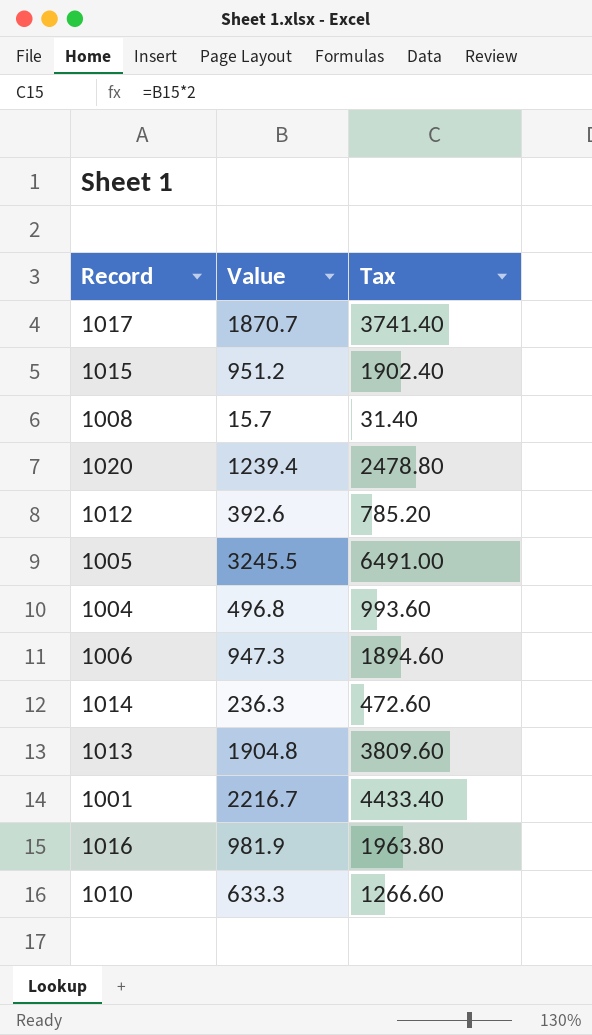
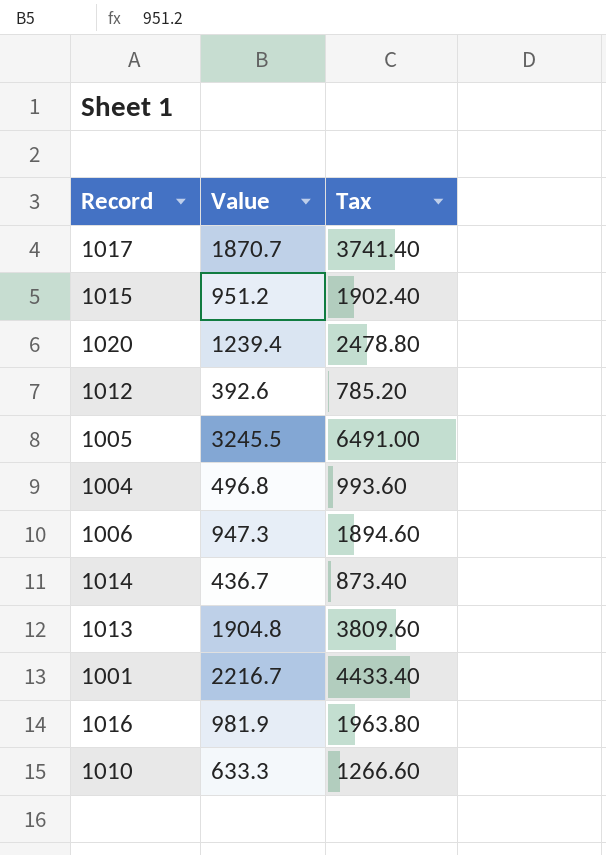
row 1008: 15.7 | 31.40 -> none
1014 | Value: 236.3 -> 436.7
1014 | Tax: 472.60 -> 873.40

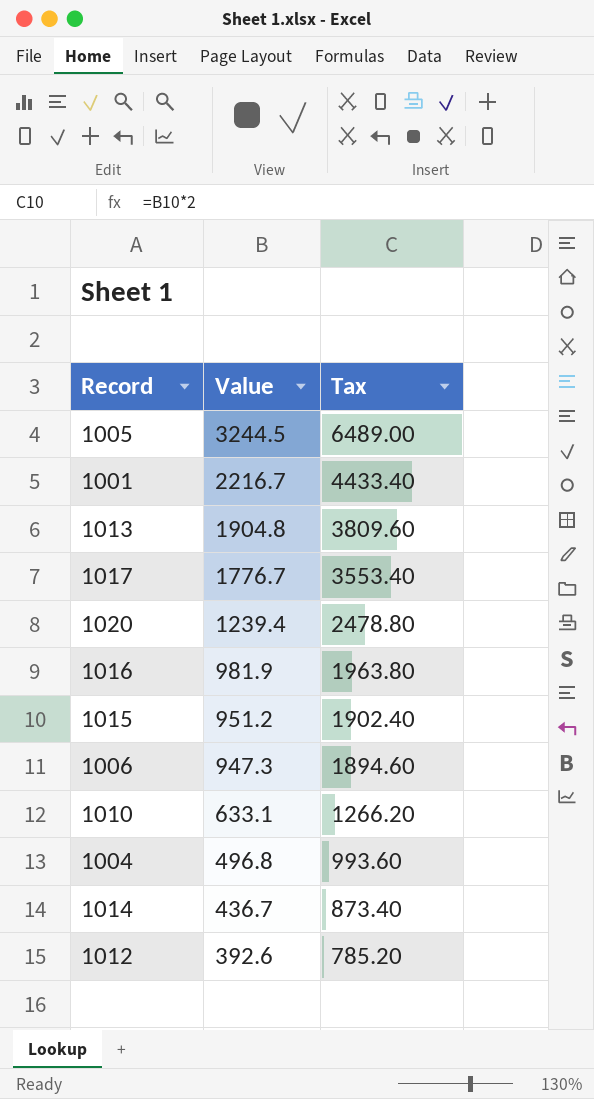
row order: none -> Value descending
1005 | Value: 3245.5 -> 3244.5
1005 | Tax: 6491.00 -> 6489.00
1017 | Value: 1870.7 -> 1776.7
1017 | Tax: 3741.40 -> 3553.40
1010 | Value: 633.3 -> 633.1
1010 | Tax: 1266.60 -> 1266.20

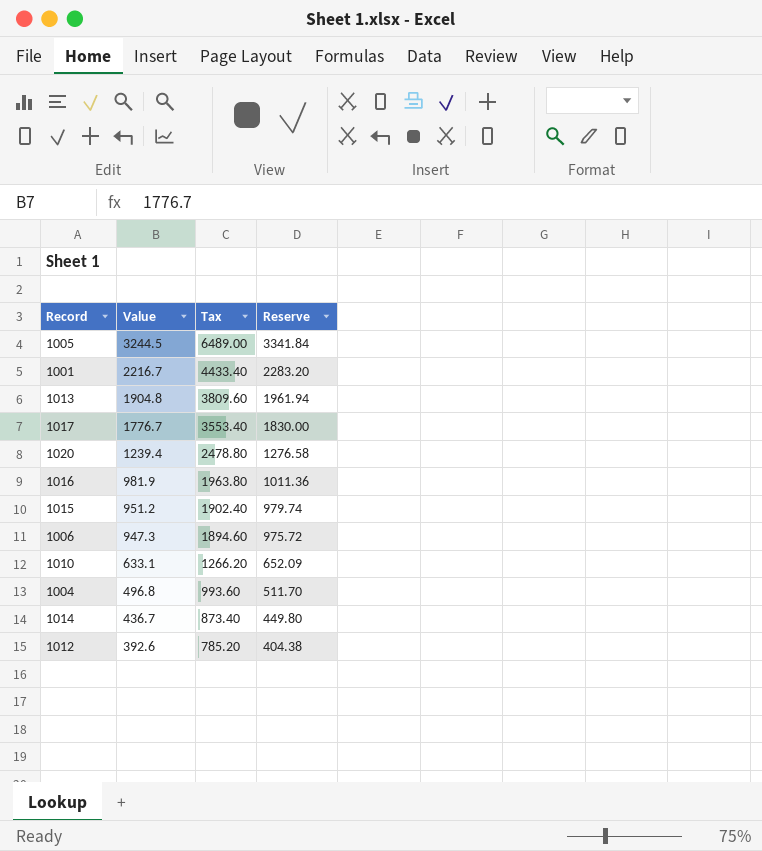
column Reserve | formula: none -> [Value] * 1.03

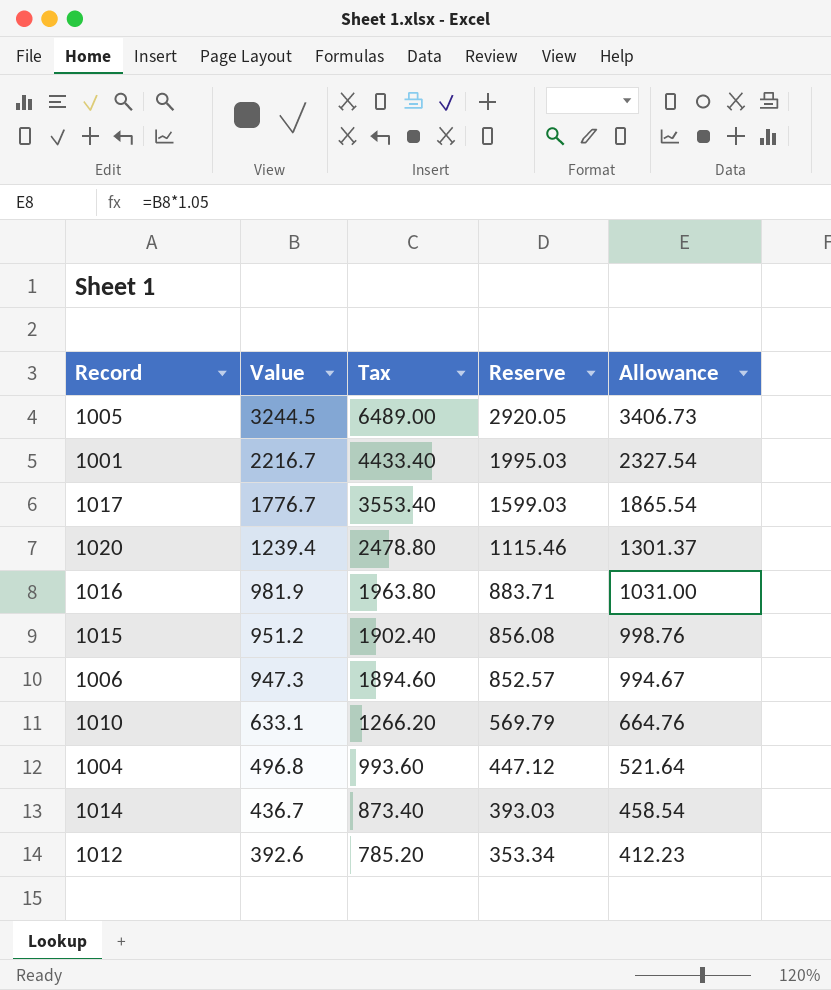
column Reserve | formula: [Value] * 1.03 -> [Value] * 0.9
column Allowance | formula: none -> [Value] * 1.05
row 1013: 1904.8 | 3809.60 | 1961.94 -> none

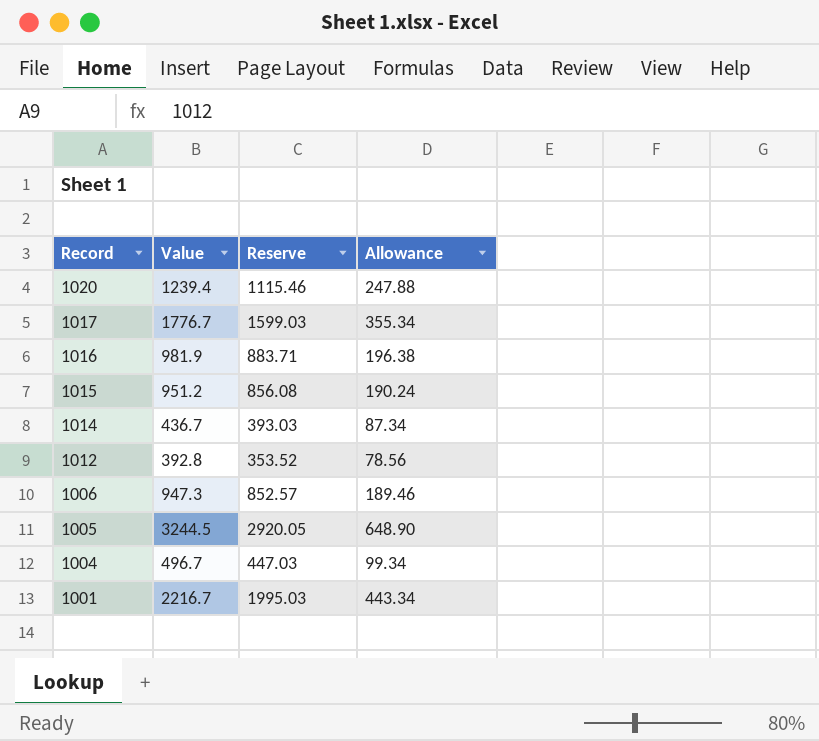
row order: Value descending -> Record descending
column Tax | formula: [Value] * 2 -> none
column Allowance | formula: [Value] * 1.05 -> [Value] * 0.2
row 1010: 633.1 | 1266.20 | 569.79 | 664.76 -> none
1012 | Value: 392.6 -> 392.8
1012 | Reserve: 353.34 -> 353.52
1004 | Value: 496.8 -> 496.7
1004 | Reserve: 447.12 -> 447.03

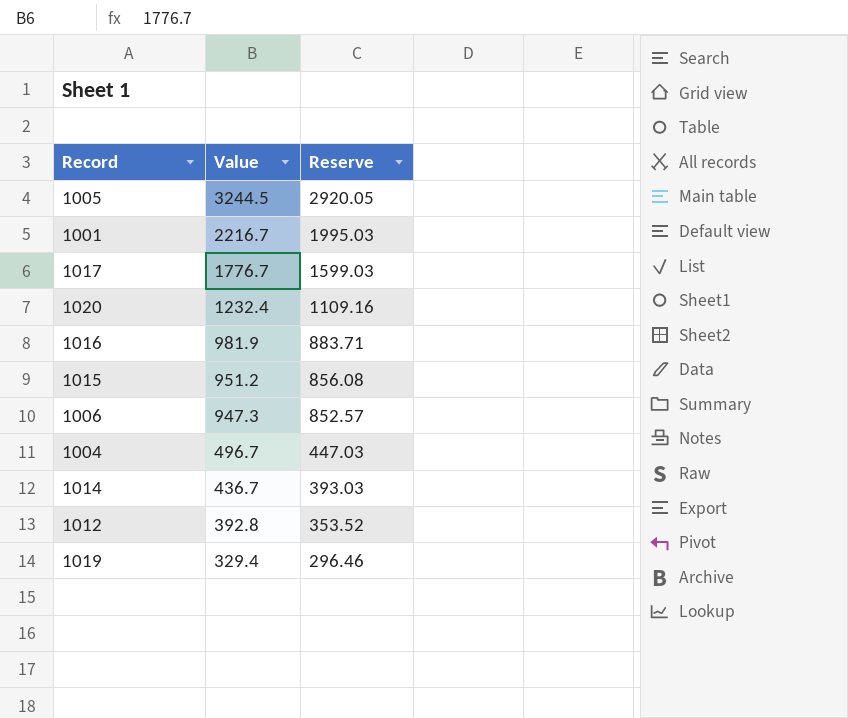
row order: Record descending -> Value descending
column Allowance | formula: [Value] * 0.2 -> none
1020 | Value: 1239.4 -> 1232.4
1020 | Reserve: 1115.46 -> 1109.16
row 1019: none -> 329.4 | 296.46

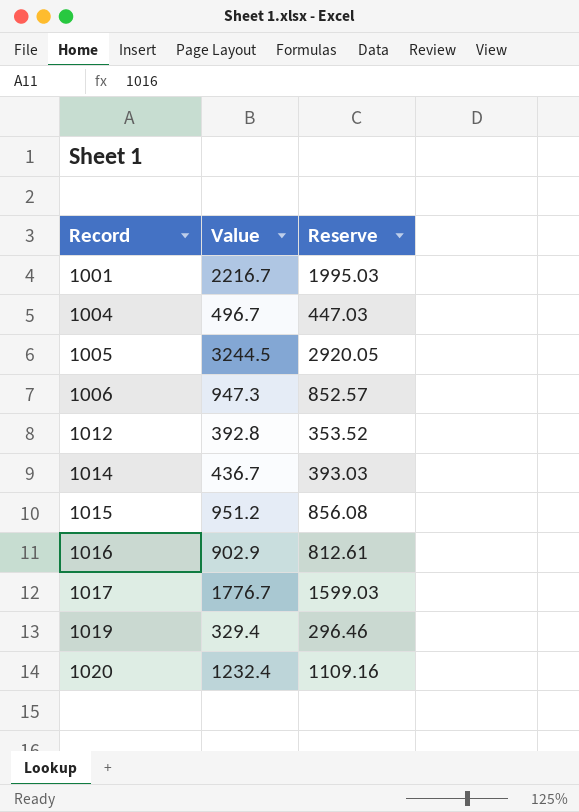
row order: Value descending -> Record ascending
1016 | Value: 981.9 -> 902.9
1016 | Reserve: 883.71 -> 812.61

